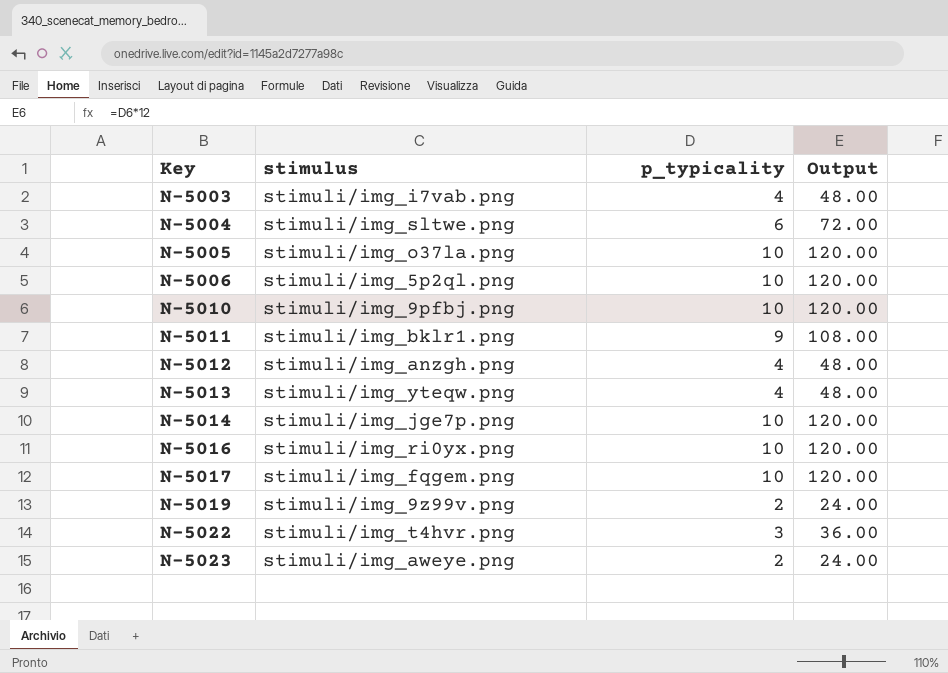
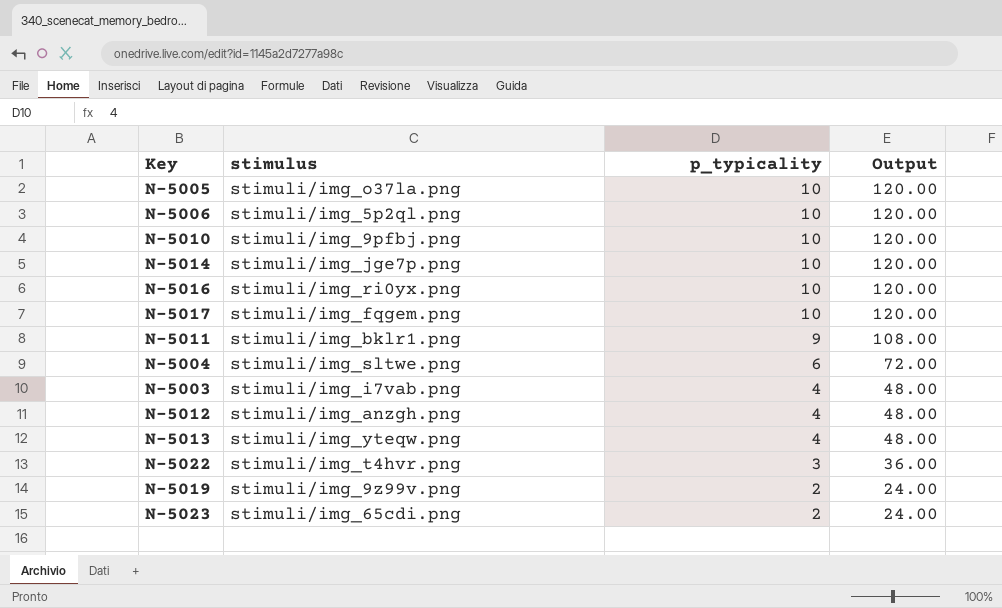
row order: Key ascending -> p_typicality descending
N-5023 | stimulus: stimuli/img_aweye.png -> stimuli/img_65cdi.png

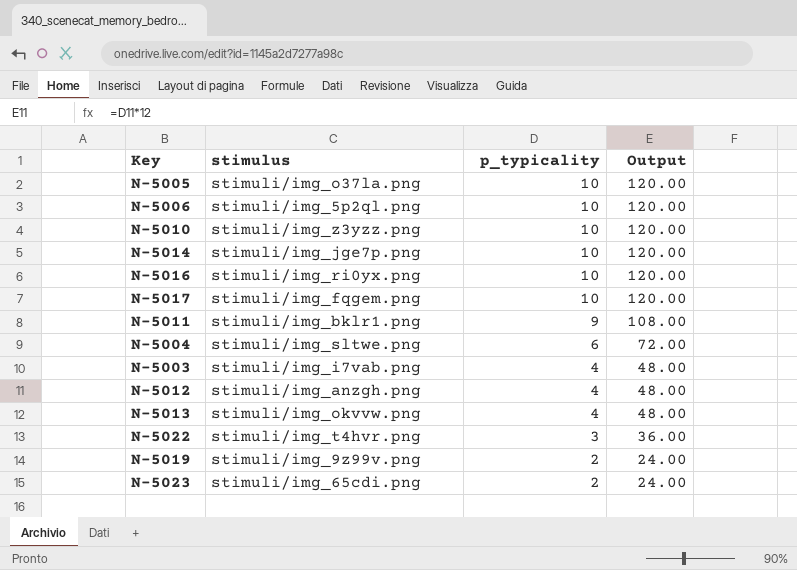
N-5010 | stimulus: stimuli/img_9pfbj.png -> stimuli/img_z3yzz.png
N-5013 | stimulus: stimuli/img_yteqw.png -> stimuli/img_okvvw.png

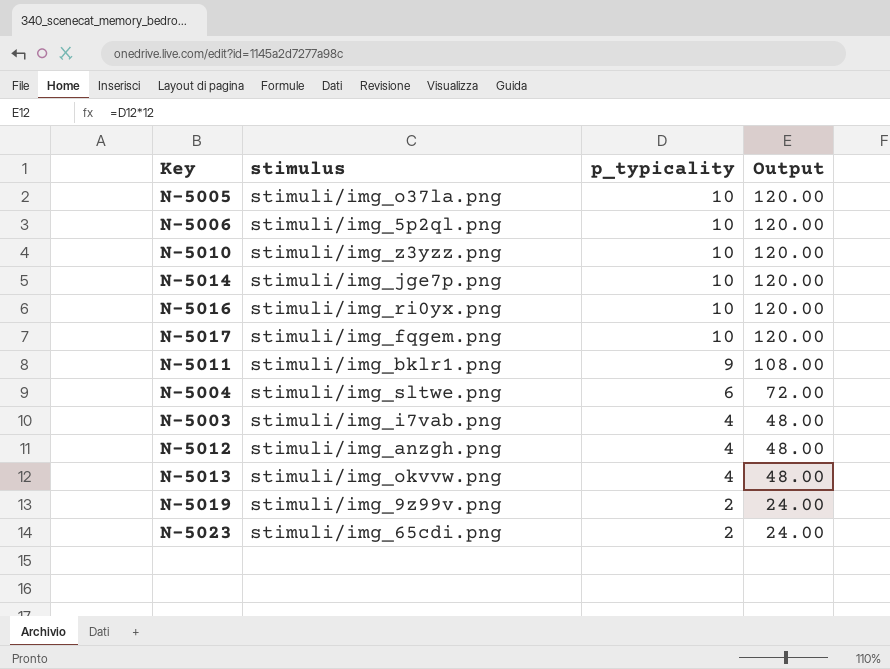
row N-5022: stimuli/img_t4hvr.png | 3 | 36.00 -> none

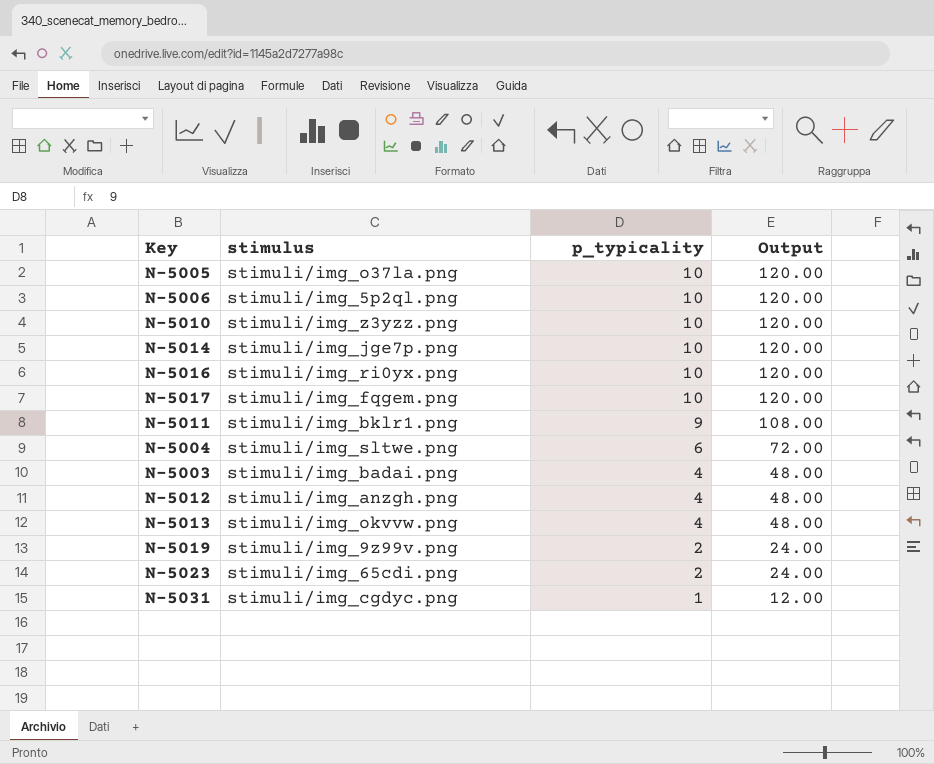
N-5003 | stimulus: stimuli/img_i7vab.png -> stimuli/img_badai.png
row N-5031: none -> stimuli/img_cgdyc.png | 1 | 12.00

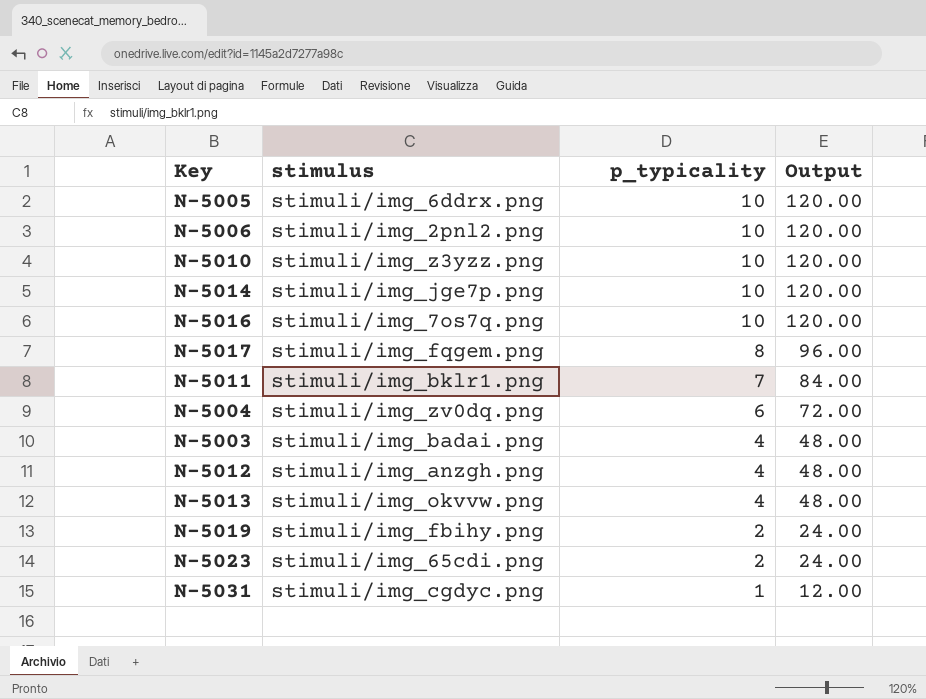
N-5005 | stimulus: stimuli/img_o37la.png -> stimuli/img_6ddrx.png
N-5006 | stimulus: stimuli/img_5p2ql.png -> stimuli/img_2pnl2.png
N-5016 | stimulus: stimuli/img_ri0yx.png -> stimuli/img_7os7q.png
N-5017 | p_typicality: 10 -> 8
N-5017 | Output: 120.00 -> 96.00
N-5011 | p_typicality: 9 -> 7
N-5011 | Output: 108.00 -> 84.00
N-5004 | stimulus: stimuli/img_sltwe.png -> stimuli/img_zv0dq.png
N-5019 | stimulus: stimuli/img_9z99v.png -> stimuli/img_fbihy.png

